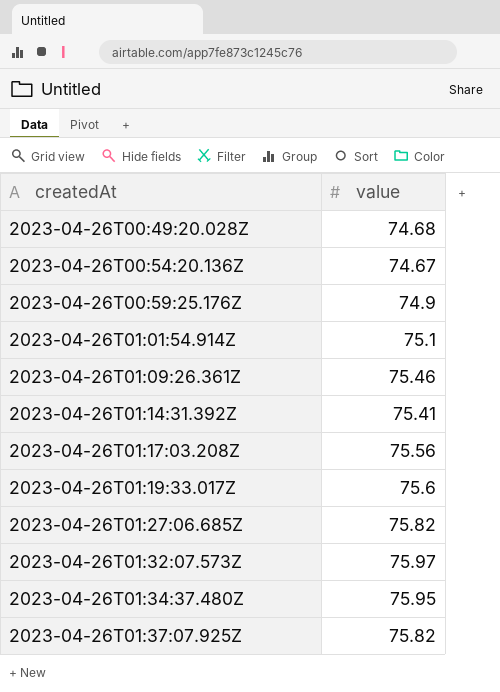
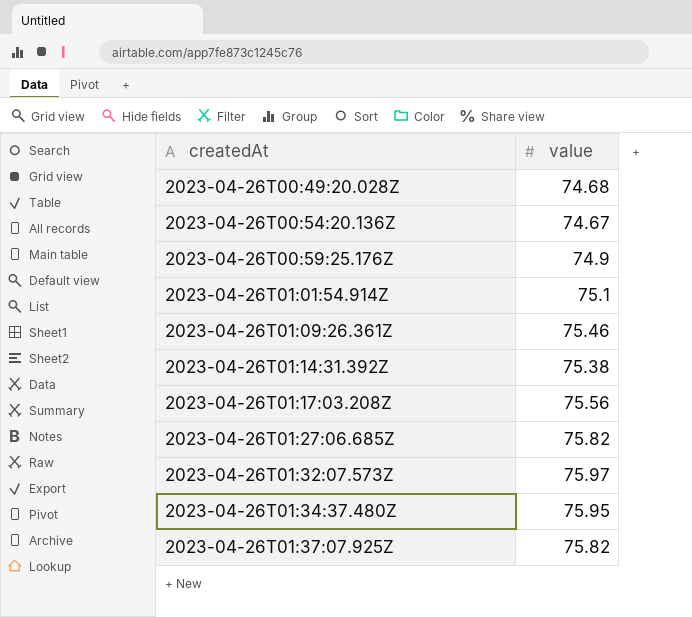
row 2023-04-26T01:19:33.017Z: 75.6 -> none
2023-04-26T01:14:31.392Z | value: 75.41 -> 75.38

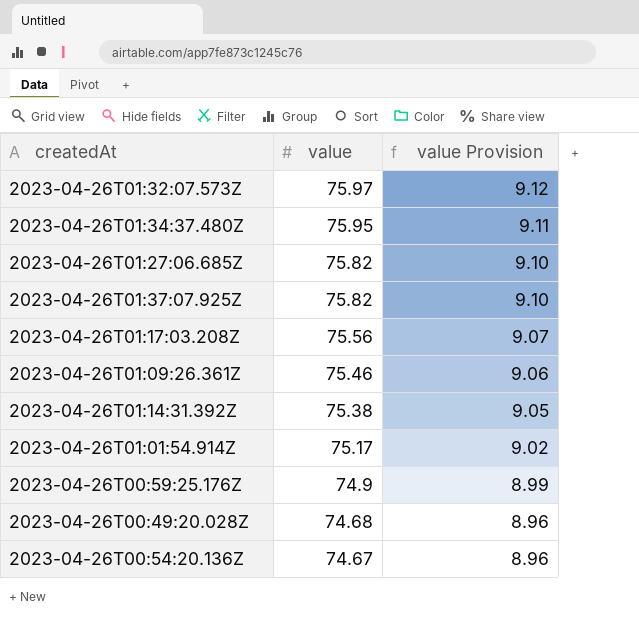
row order: createdAt ascending -> value descending
column value Provision | formula: none -> [value] * 0.12
2023-04-26T01:01:54.914Z | value: 75.1 -> 75.17

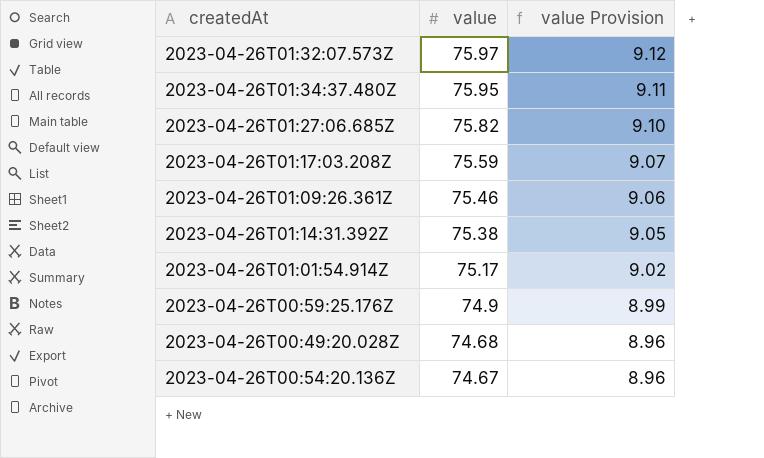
row 2023-04-26T01:37:07.925Z: 75.82 | 9.10 -> none
2023-04-26T01:17:03.208Z | value: 75.56 -> 75.59

